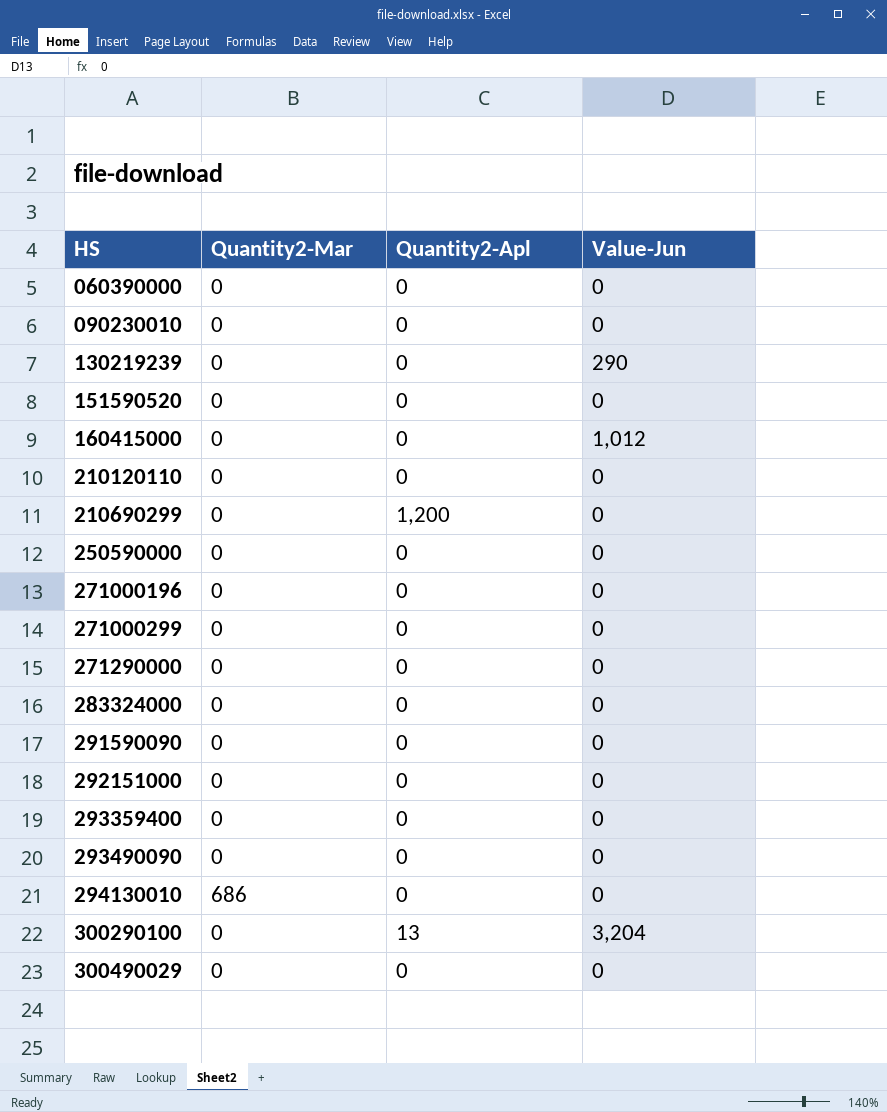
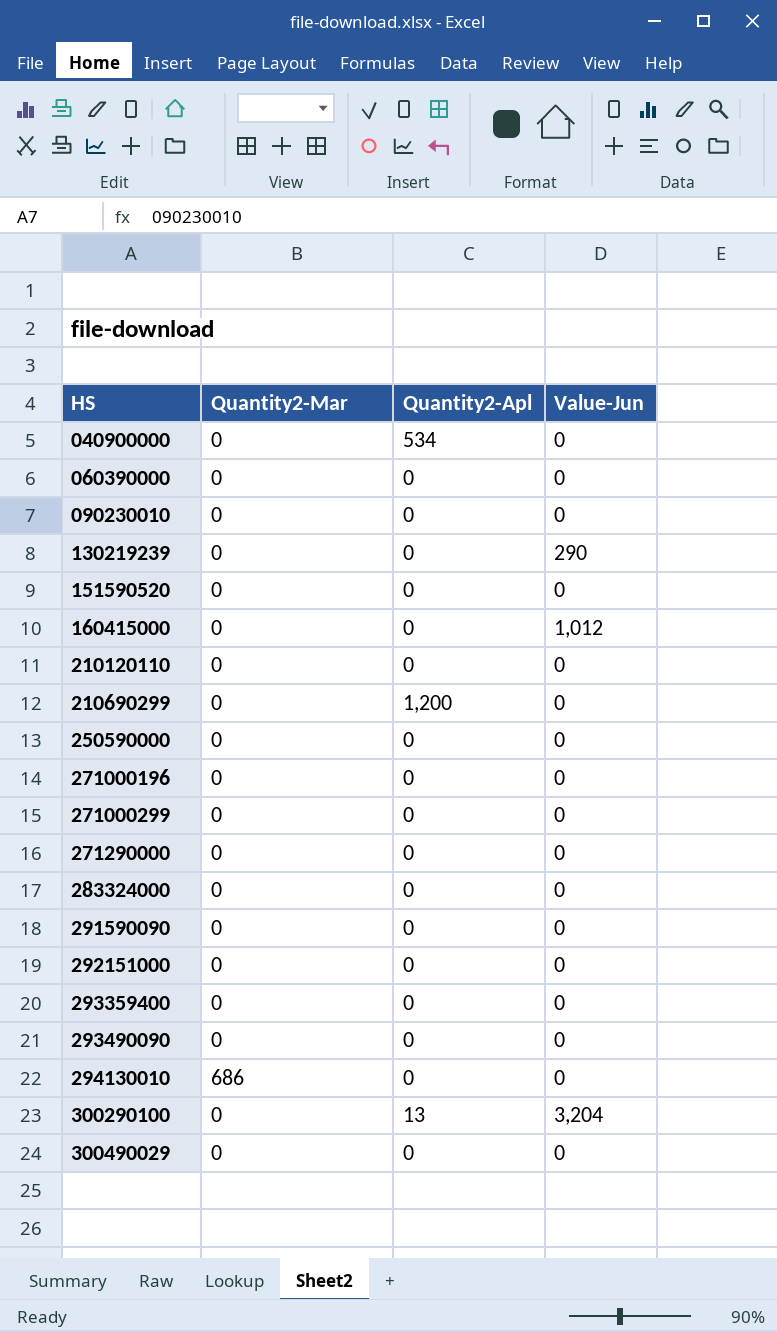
row 040900000: none -> 0 | 534 | 0

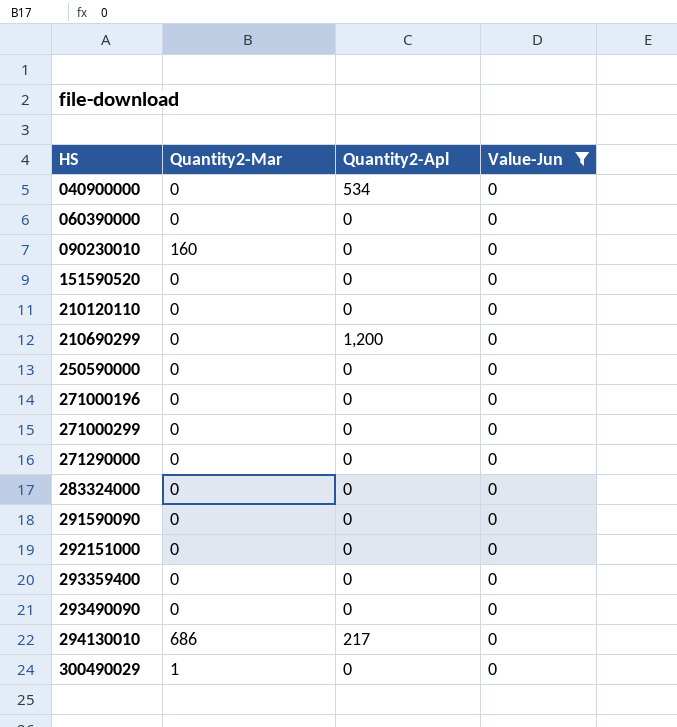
filter: none -> Value-Jun = 0
090230010 | Quantity2-Mar: 0 -> 160
294130010 | Quantity2-Apl: 0 -> 217
300490029 | Quantity2-Mar: 0 -> 1

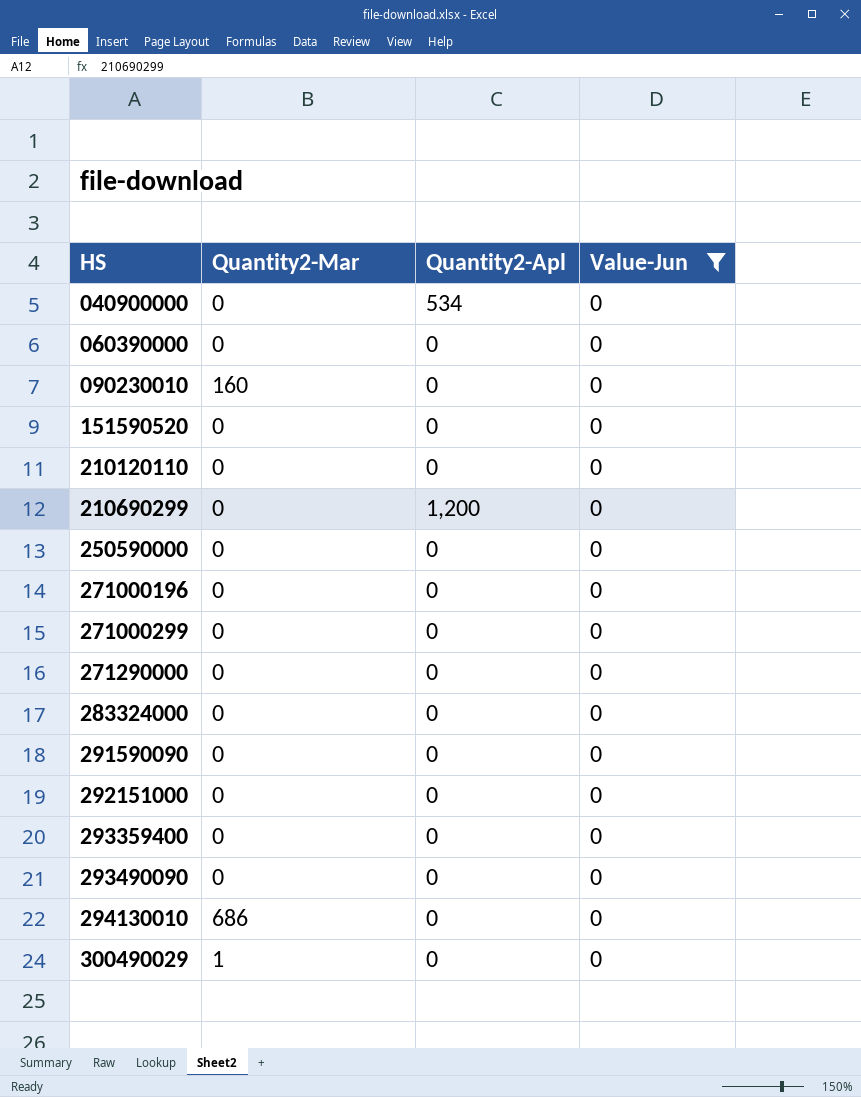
294130010 | Quantity2-Apl: 217 -> 0

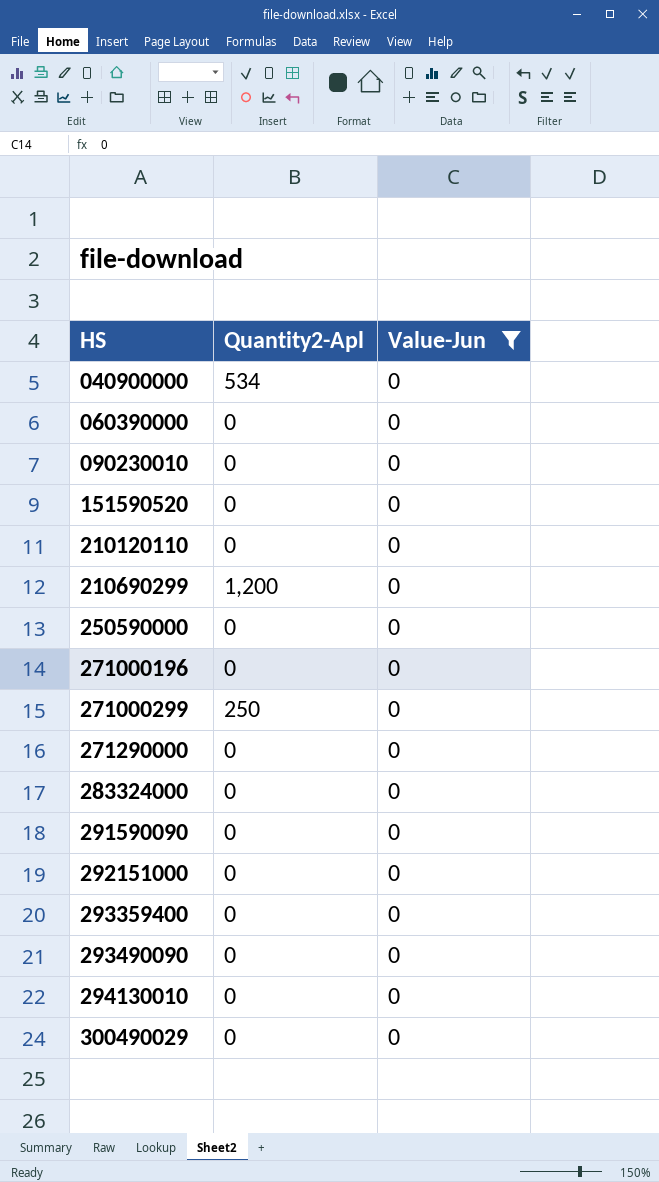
column Quantity2-Mar | position: 2 -> none
271000299 | Quantity2-Apl: 0 -> 250

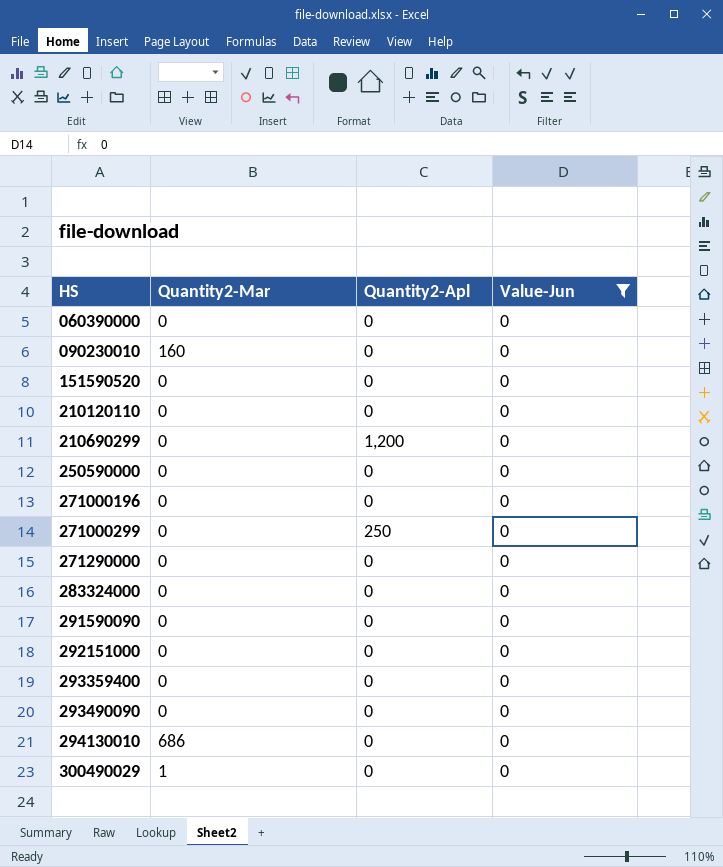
column Quantity2-Mar | position: none -> 2
row 040900000: 534 | 0 -> none

